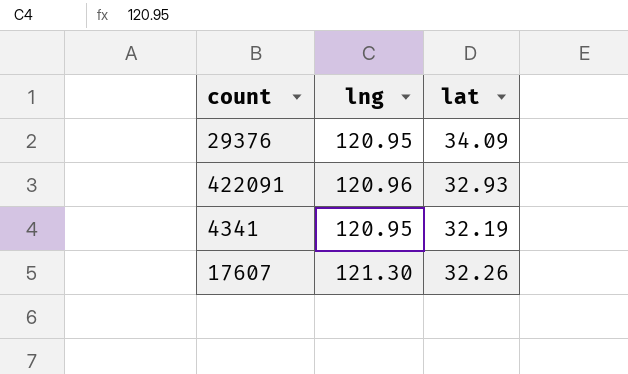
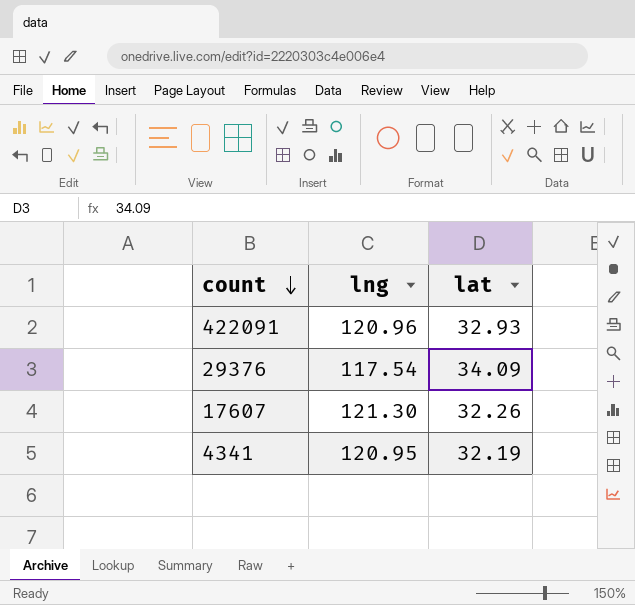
row order: none -> count descending
29376 | lng: 120.95 -> 117.54

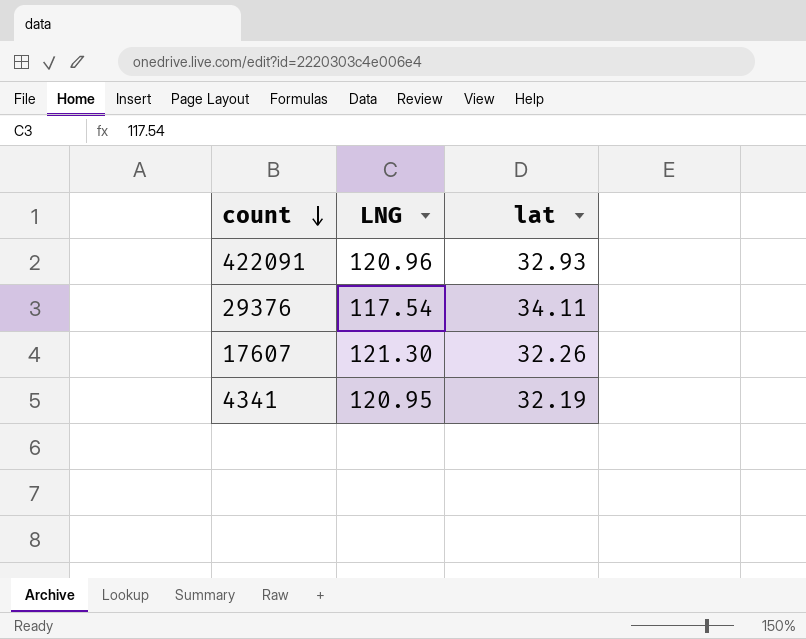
column name: lng -> LNG
29376 | lat: 34.09 -> 34.11

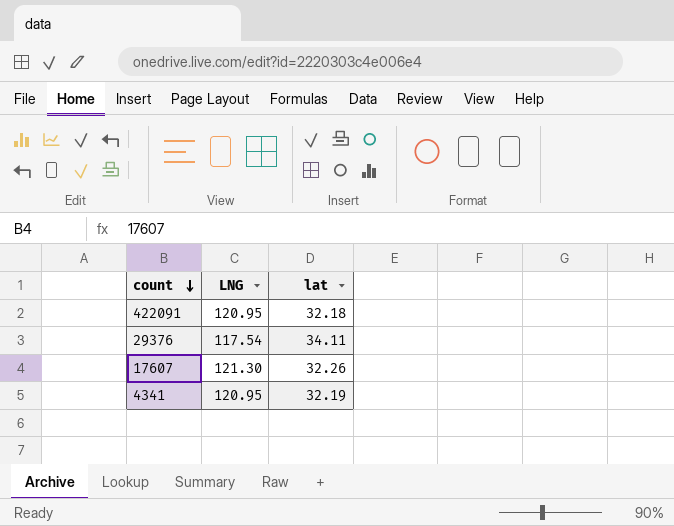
422091 | LNG: 120.96 -> 120.95
422091 | lat: 32.93 -> 32.18

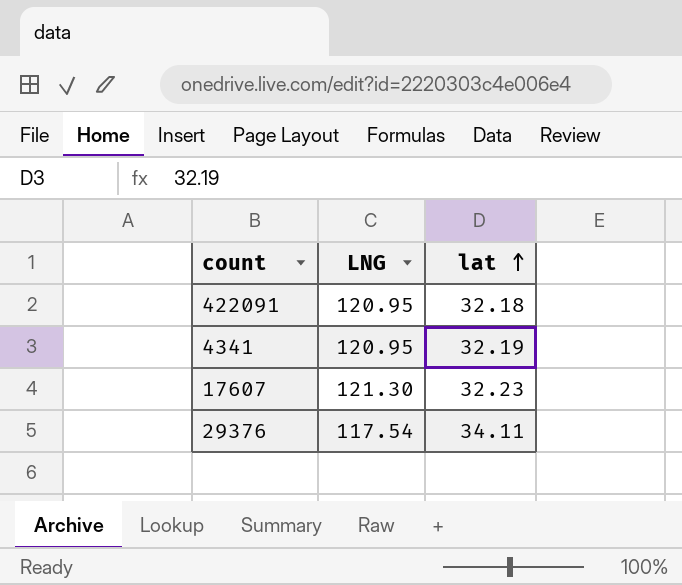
row order: count descending -> lat ascending
17607 | lat: 32.26 -> 32.23

